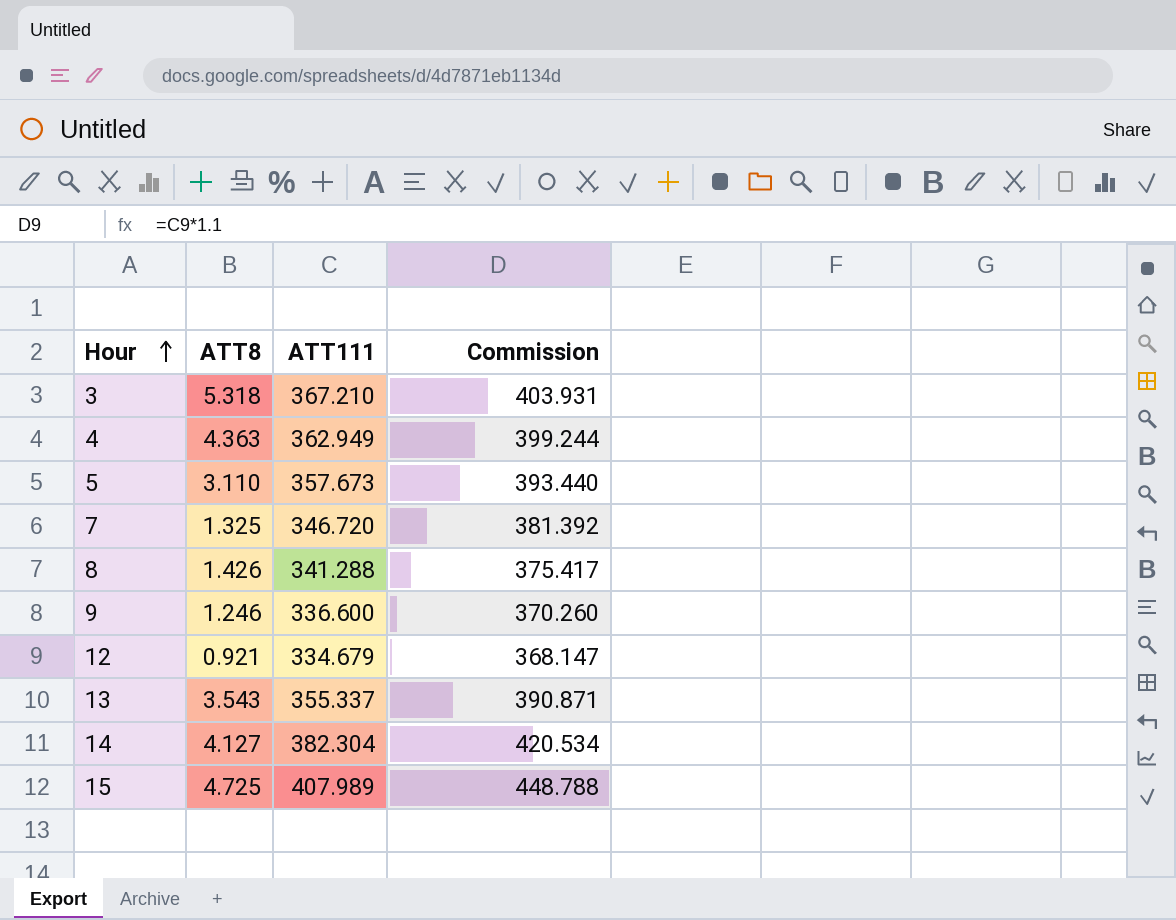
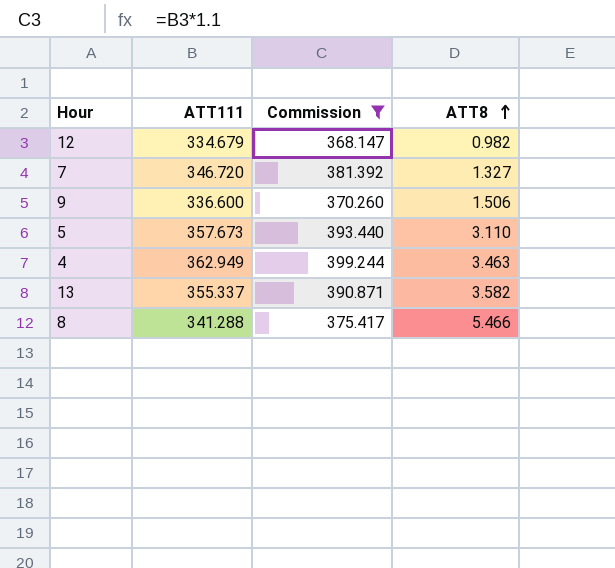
filter: none -> Commission <= 399.244
row order: Hour ascending -> ATT8 ascending
column ATT8 | position: 2 -> 4
12 | ATT8: 0.921 -> 0.982
7 | ATT8: 1.325 -> 1.327
9 | ATT8: 1.246 -> 1.506
4 | ATT8: 4.363 -> 3.463
13 | ATT8: 3.543 -> 3.582
8 | ATT8: 1.426 -> 5.466

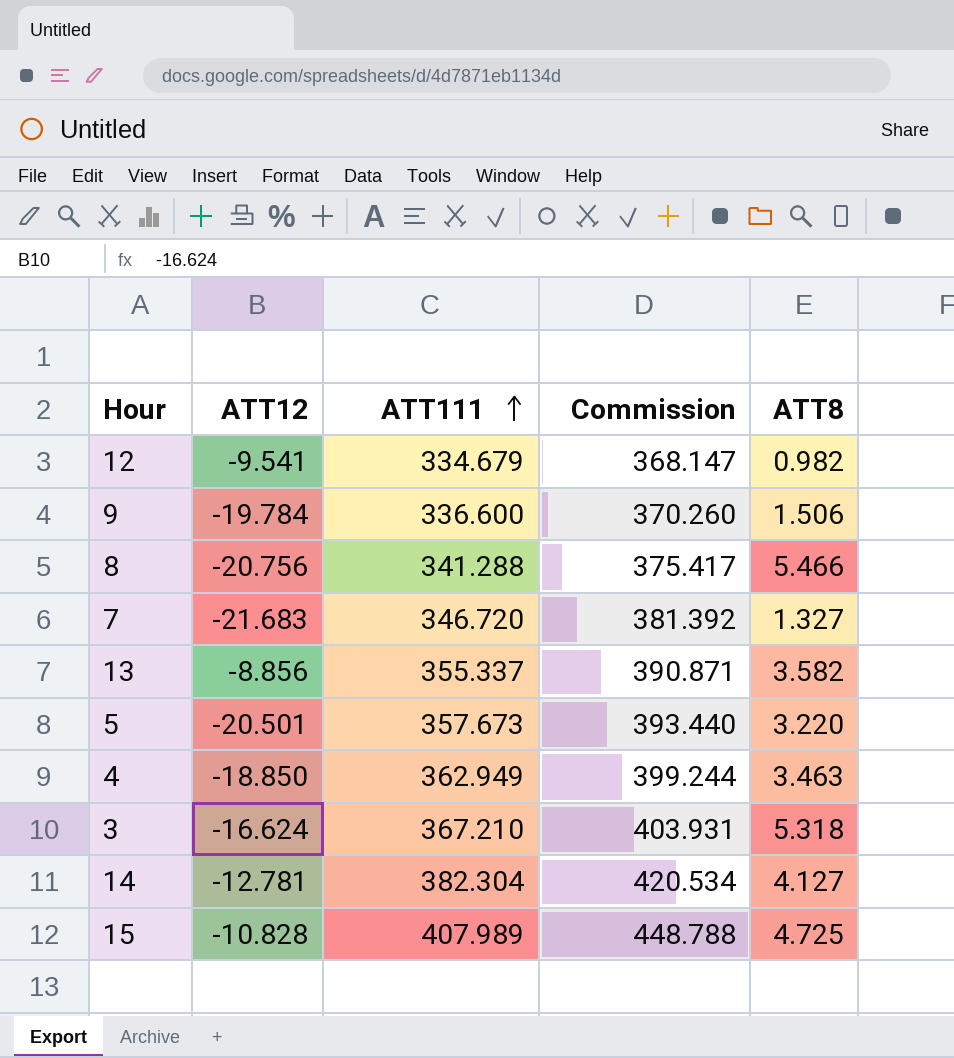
filter: Commission <= 399.244 -> none
row order: ATT8 ascending -> ATT111 ascending
column ATT12 | position: none -> 2
5 | ATT8: 3.110 -> 3.220

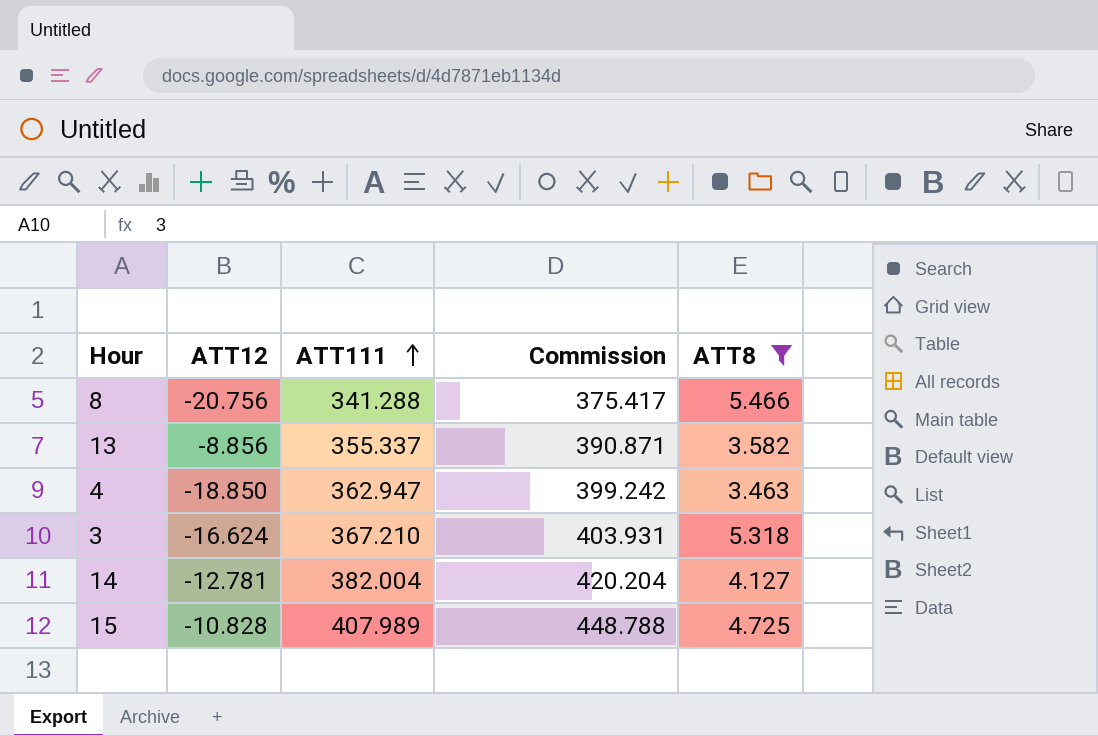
filter: none -> ATT8 >= 3.463
4 | ATT111: 362.949 -> 362.947
4 | Commission: 399.244 -> 399.242
14 | ATT111: 382.304 -> 382.004
14 | Commission: 420.534 -> 420.204

